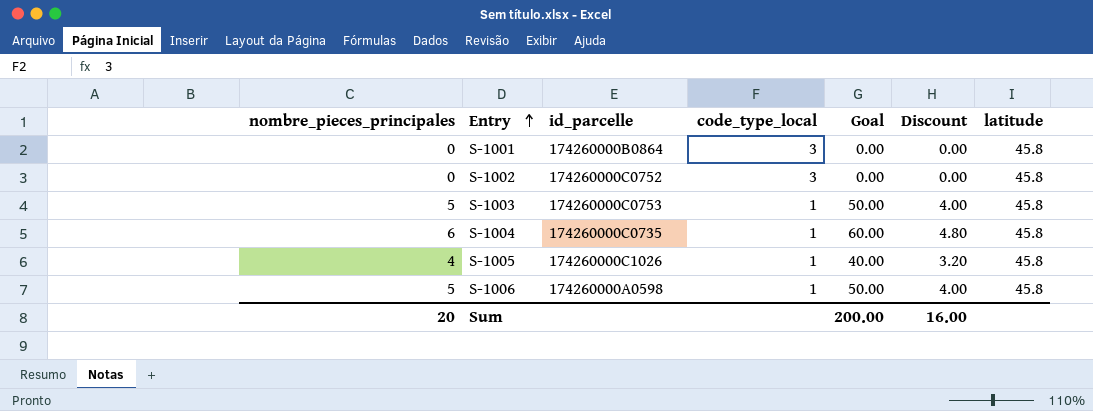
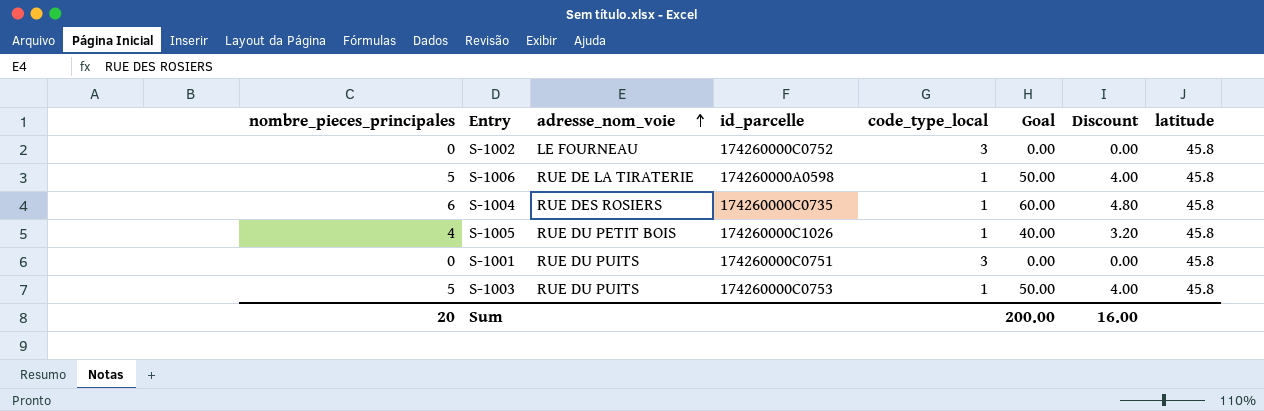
row order: Entry ascending -> adresse_nom_voie ascending
column adresse_nom_voie | position: none -> 3
S-1001 | id_parcelle: 174260000B0864 -> 174260000C0751

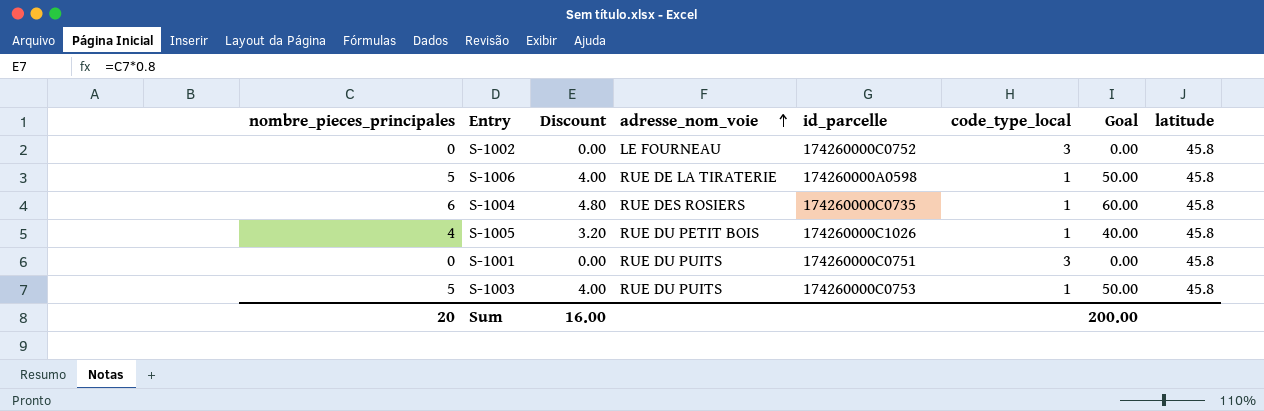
column Discount | position: 7 -> 3

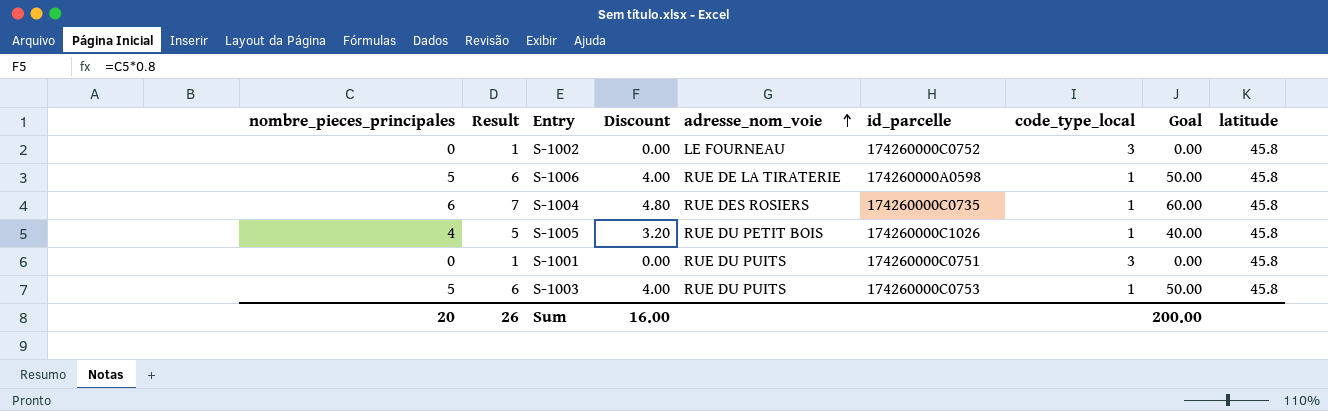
column Result | formula: none -> [nombre_pieces_principales] + 1

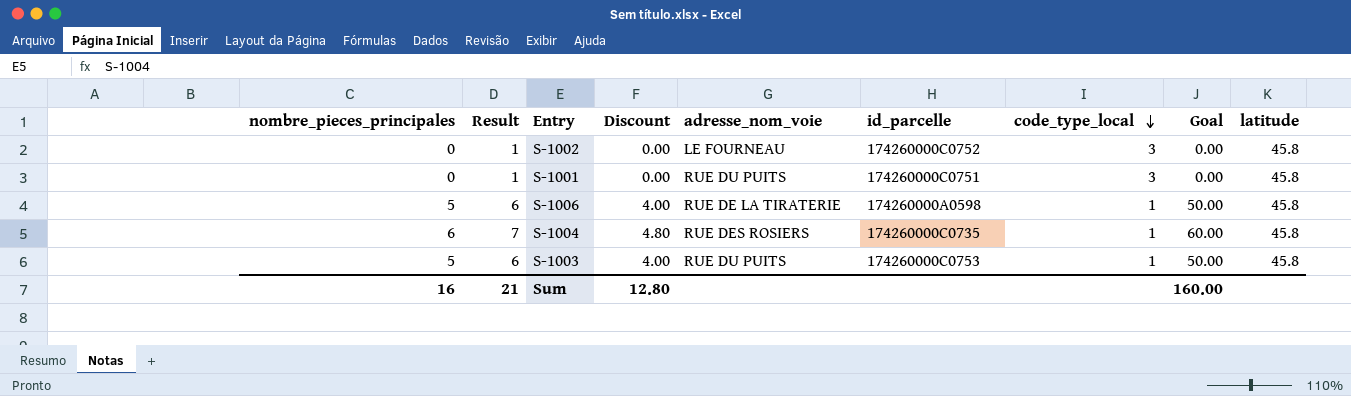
row order: adresse_nom_voie ascending -> code_type_local descending
row S-1005: 4 | 5 | 3.20 | RUE DU PETIT BOIS | 174260000C1026 | 1 | 40.00 | 45.8 -> none
Sum | nombre_pieces_principales: 20 -> 16
Sum | Result: 26 -> 21
Sum | Discount: 16.00 -> 12.80
Sum | Goal: 200.00 -> 160.00

